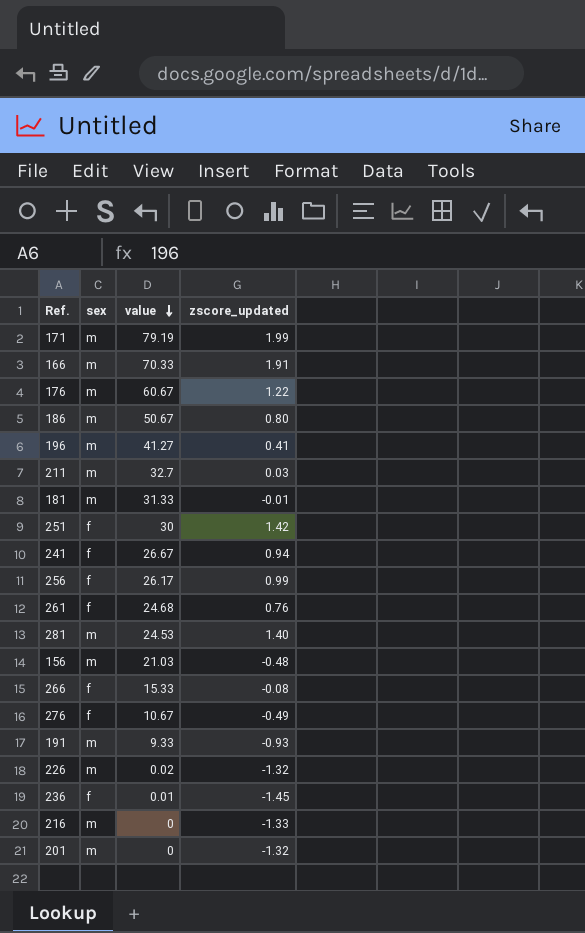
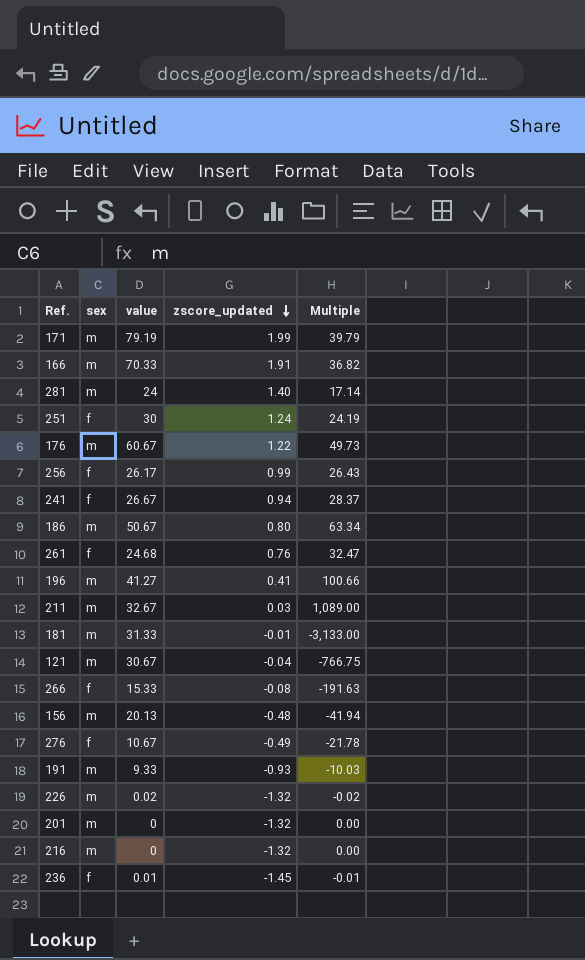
row order: value descending -> zscore_updated descending
column Multiple | formula: none -> [value] / [zscore_updated]
281 | value: 24.53 -> 24
251 | zscore_updated: 1.42 -> 1.24
211 | value: 32.7 -> 32.67
row 121: none -> m | 30.67 | -0.04 | -766.75
156 | value: 21.03 -> 20.13
216 | zscore_updated: -1.33 -> -1.32

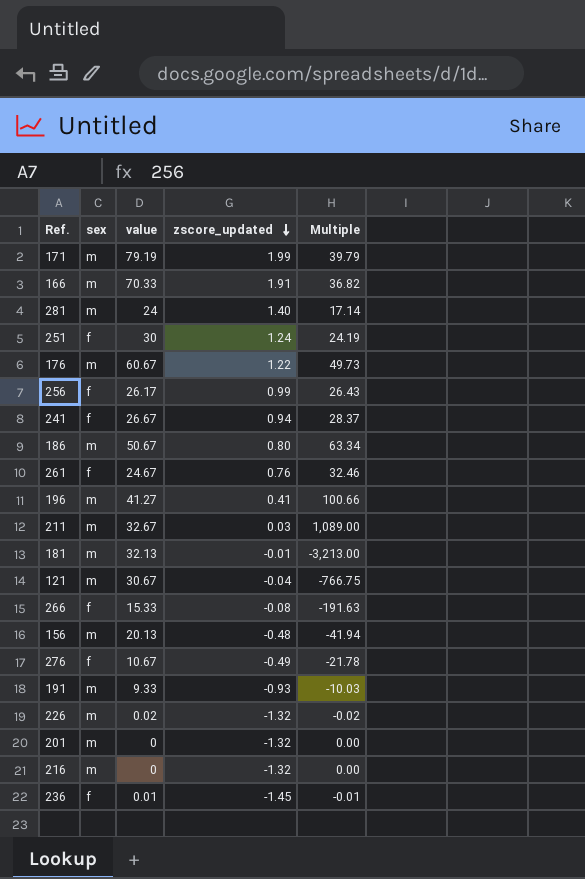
261 | value: 24.68 -> 24.67
261 | Multiple: 32.47 -> 32.46
181 | value: 31.33 -> 32.13
181 | Multiple: -3,133.00 -> -3,213.00

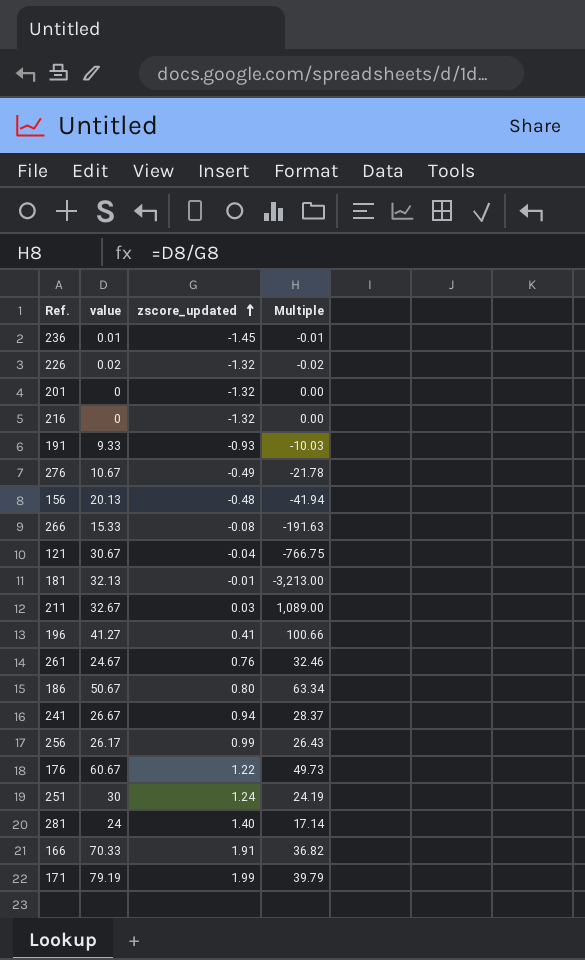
row order: zscore_updated descending -> zscore_updated ascending
column sex | position: 2 -> none

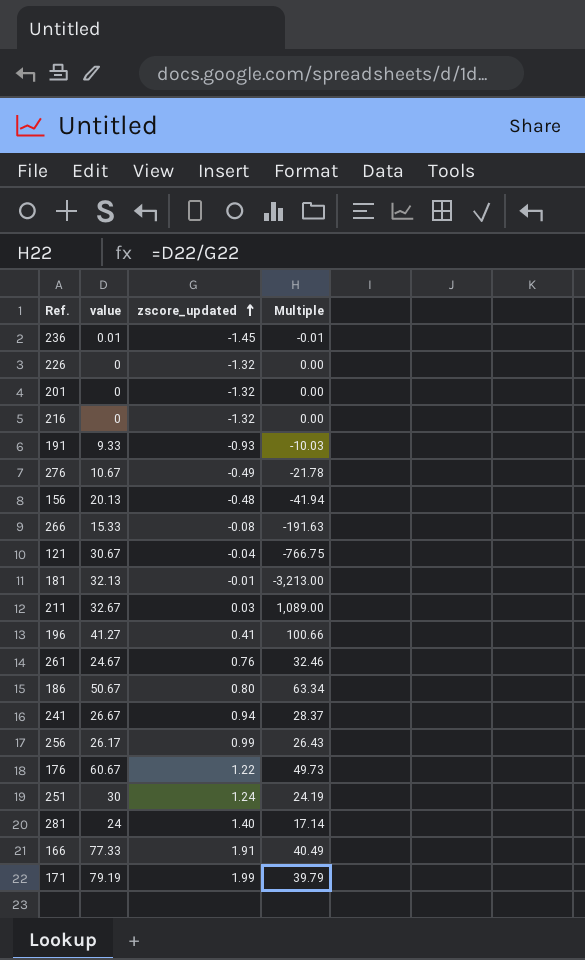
226 | value: 0.02 -> 0
226 | Multiple: -0.02 -> 0.00
166 | value: 70.33 -> 77.33
166 | Multiple: 36.82 -> 40.49

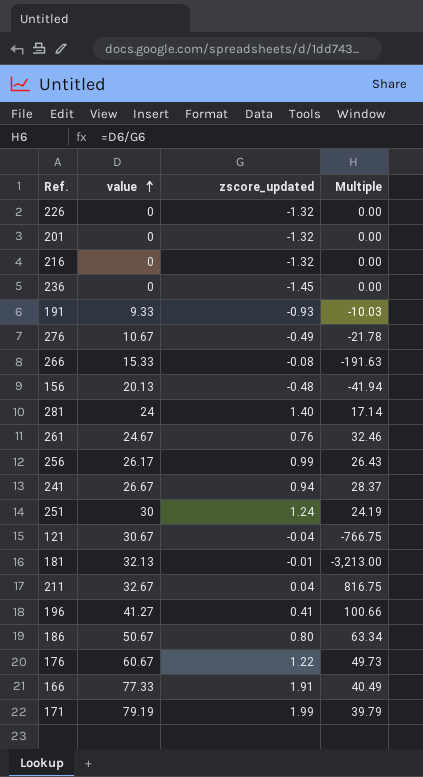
row order: zscore_updated ascending -> value ascending
236 | value: 0.01 -> 0
236 | Multiple: -0.01 -> 0.00
211 | zscore_updated: 0.03 -> 0.04
211 | Multiple: 1,089.00 -> 816.75

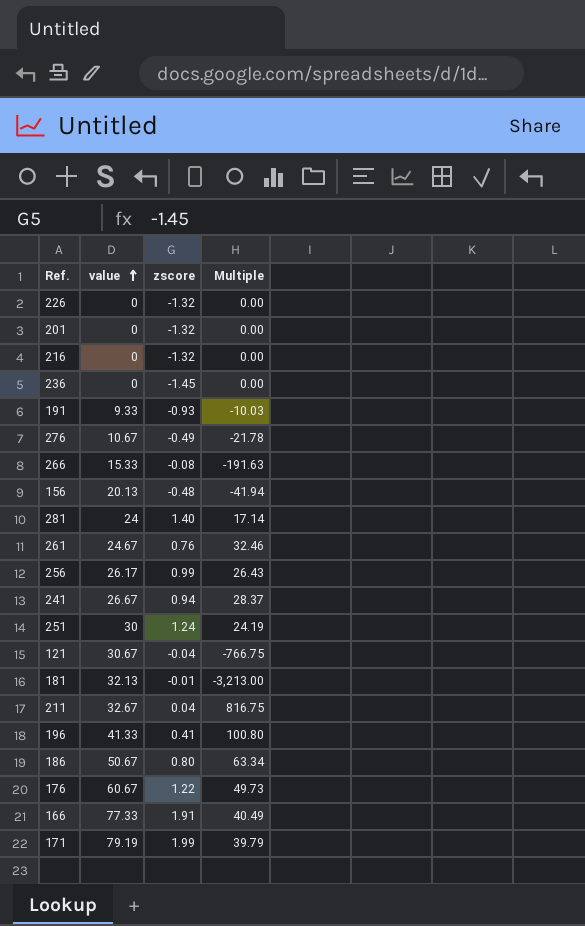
column name: zscore_updated -> zscore
196 | value: 41.27 -> 41.33
196 | Multiple: 100.66 -> 100.80

